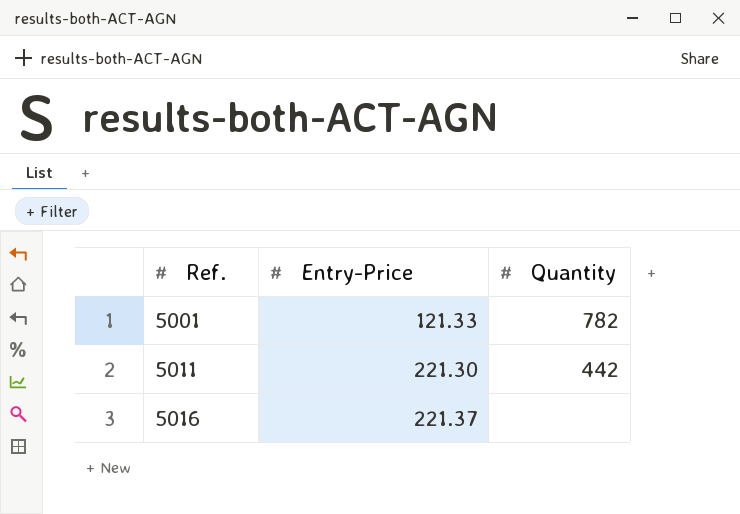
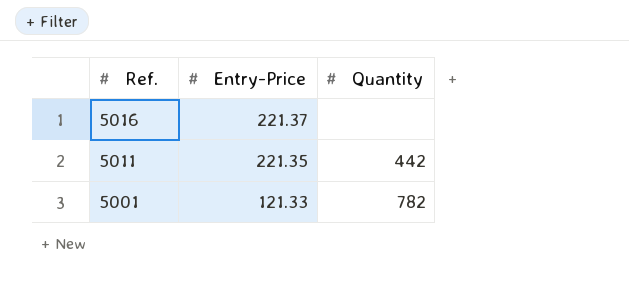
row order: Ref. ascending -> Ref. descending
5011 | Entry-Price: 221.30 -> 221.35

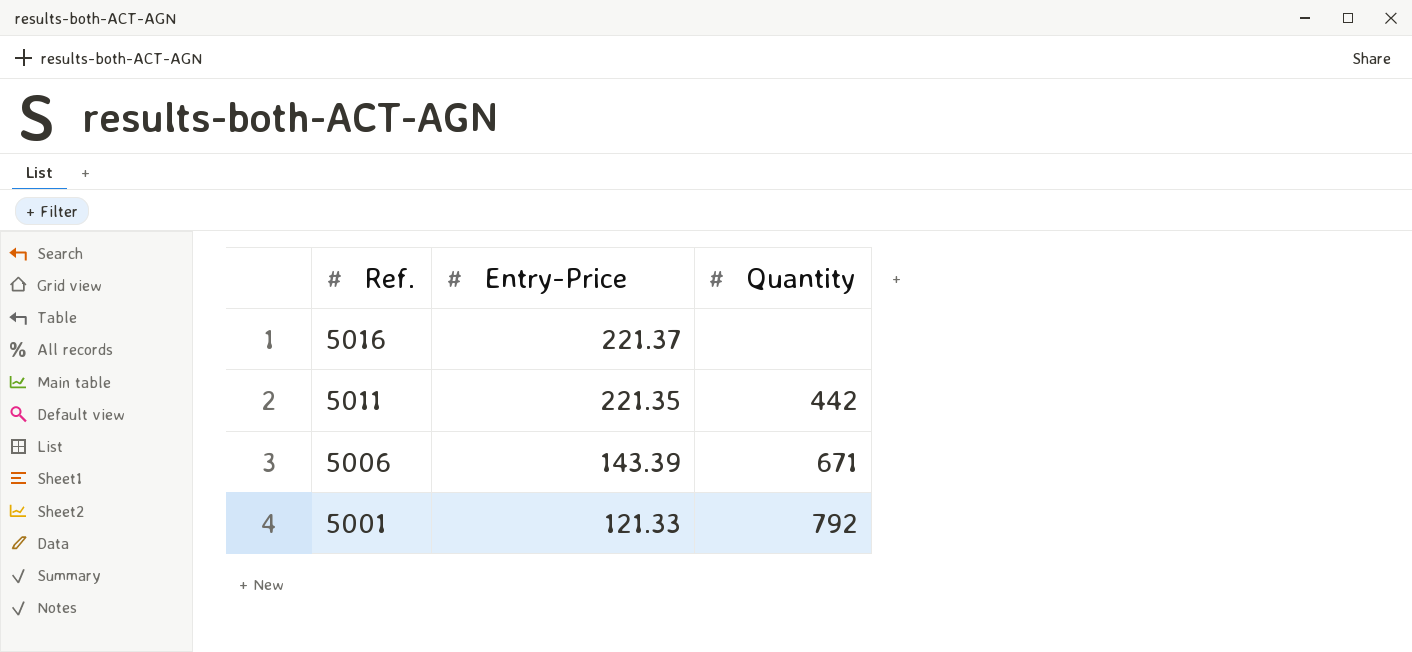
row 5006: none -> 143.39 | 671
5001 | Quantity: 782 -> 792

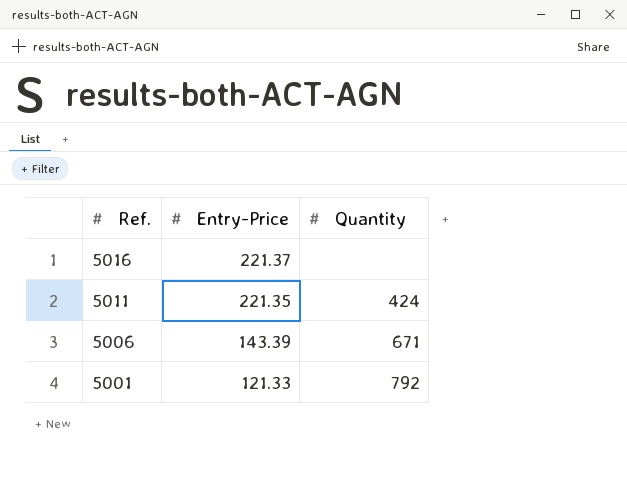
5011 | Quantity: 442 -> 424

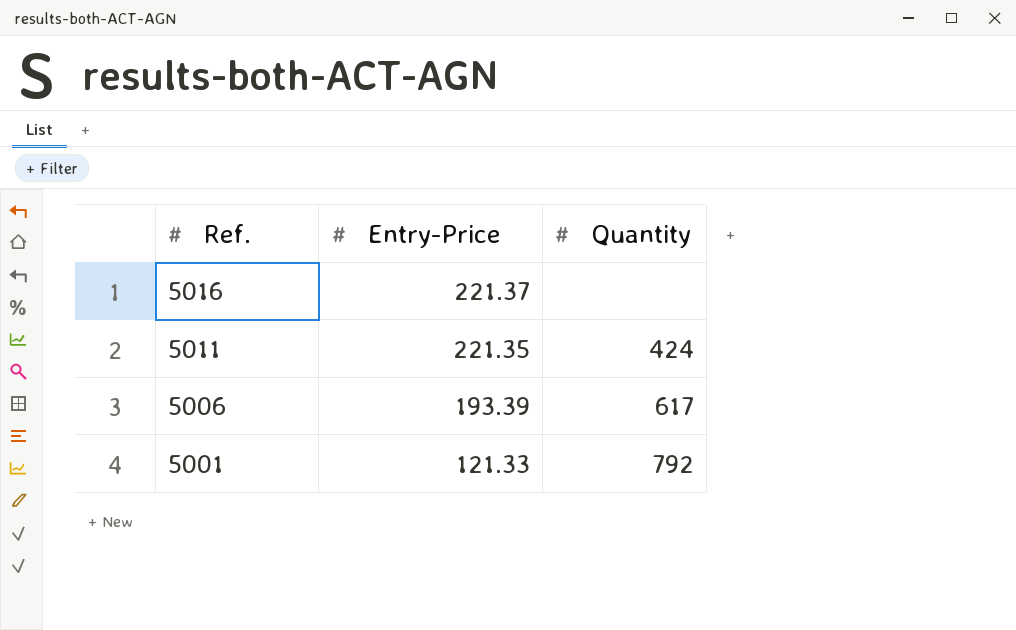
5006 | Entry-Price: 143.39 -> 193.39
5006 | Quantity: 671 -> 617

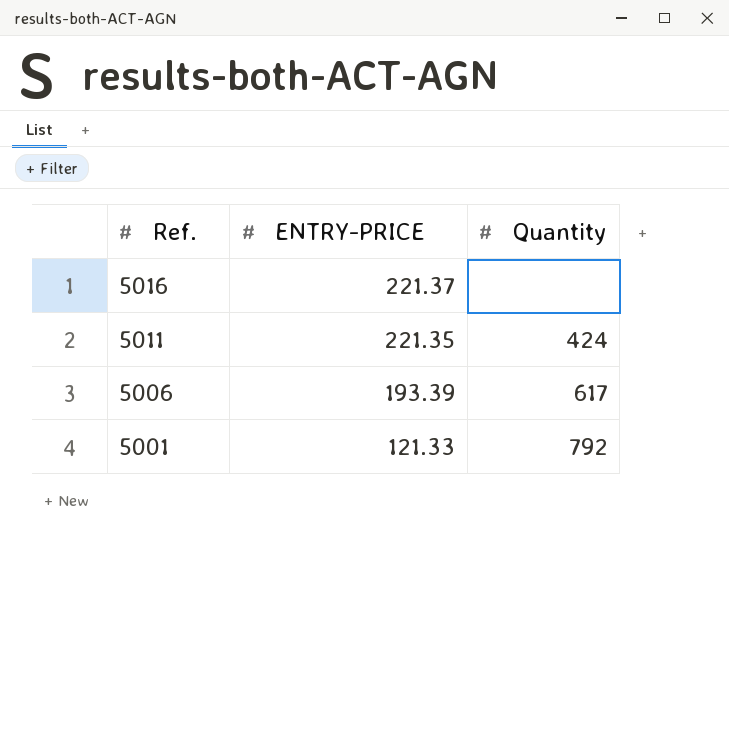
column name: Entry-Price -> ENTRY-PRICE

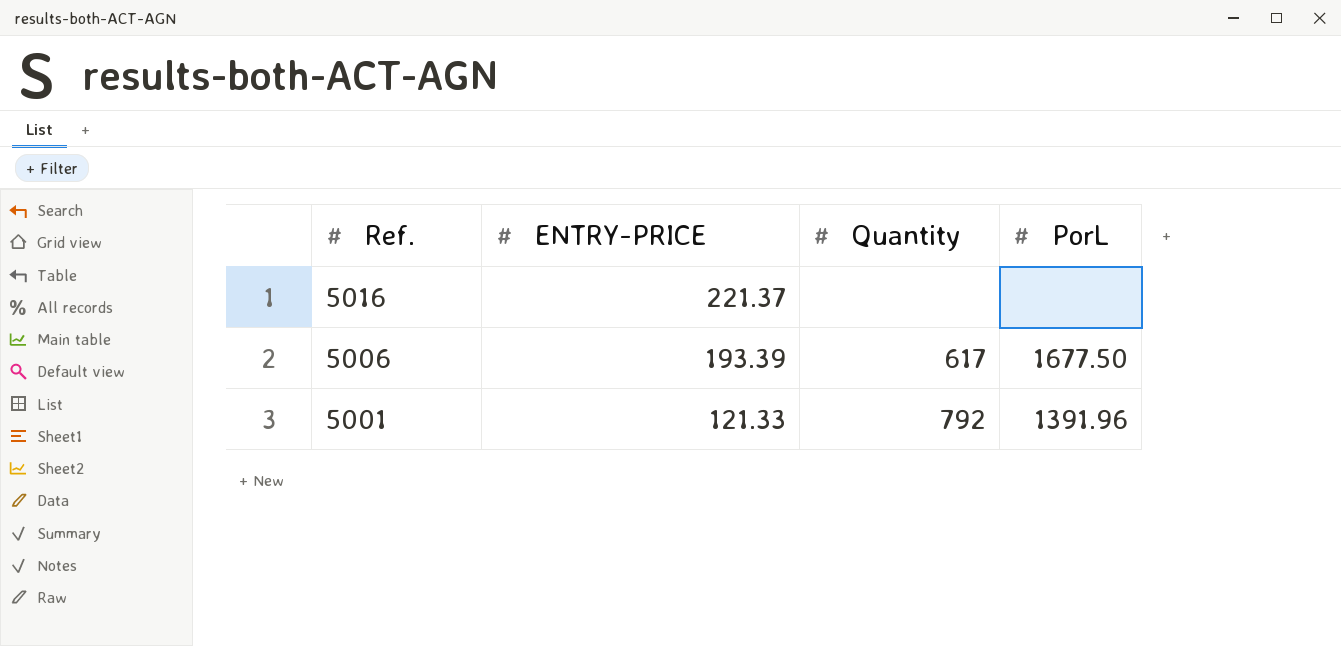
column PorL | position: none -> 4
row 5011: 221.35 | 424 -> none

